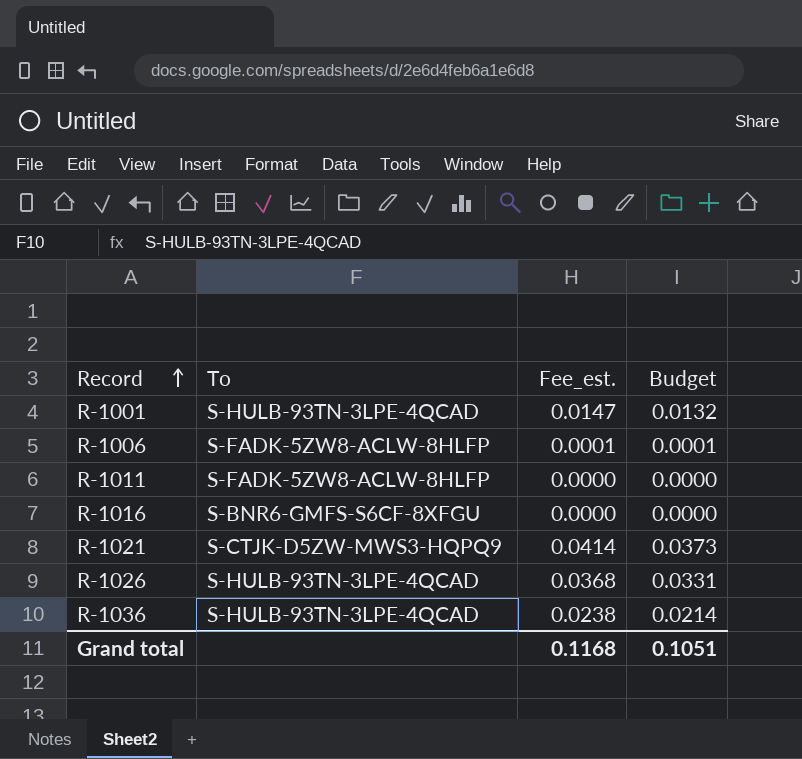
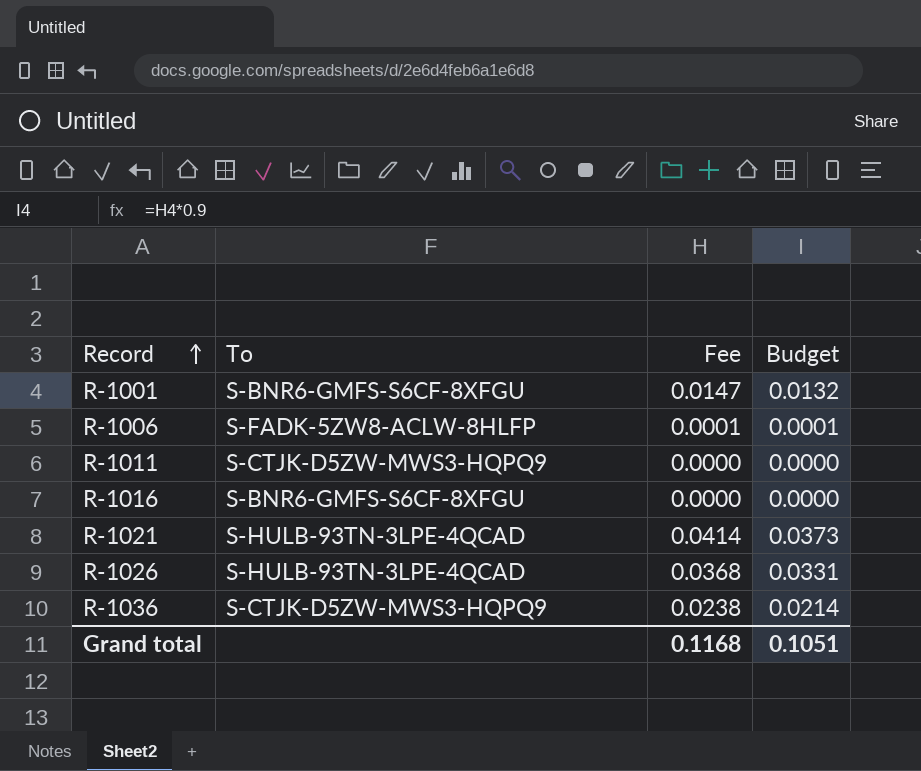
column name: Fee_est. -> Fee
R-1001 | To: S-HULB-93TN-3LPE-4QCAD -> S-BNR6-GMFS-S6CF-8XFGU
R-1011 | To: S-FADK-5ZW8-ACLW-8HLFP -> S-CTJK-D5ZW-MWS3-HQPQ9
R-1021 | To: S-CTJK-D5ZW-MWS3-HQPQ9 -> S-HULB-93TN-3LPE-4QCAD
R-1036 | To: S-HULB-93TN-3LPE-4QCAD -> S-CTJK-D5ZW-MWS3-HQPQ9

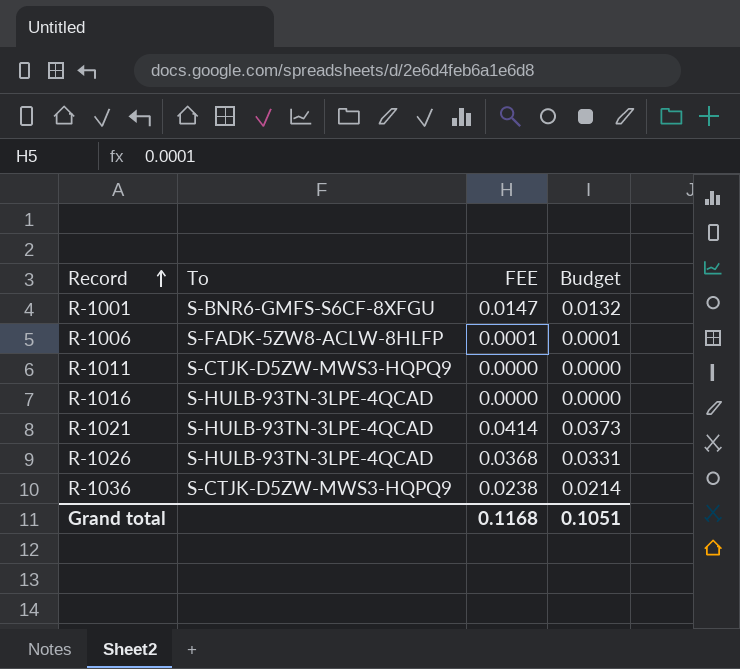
column name: Fee -> FEE
R-1016 | To: S-BNR6-GMFS-S6CF-8XFGU -> S-HULB-93TN-3LPE-4QCAD

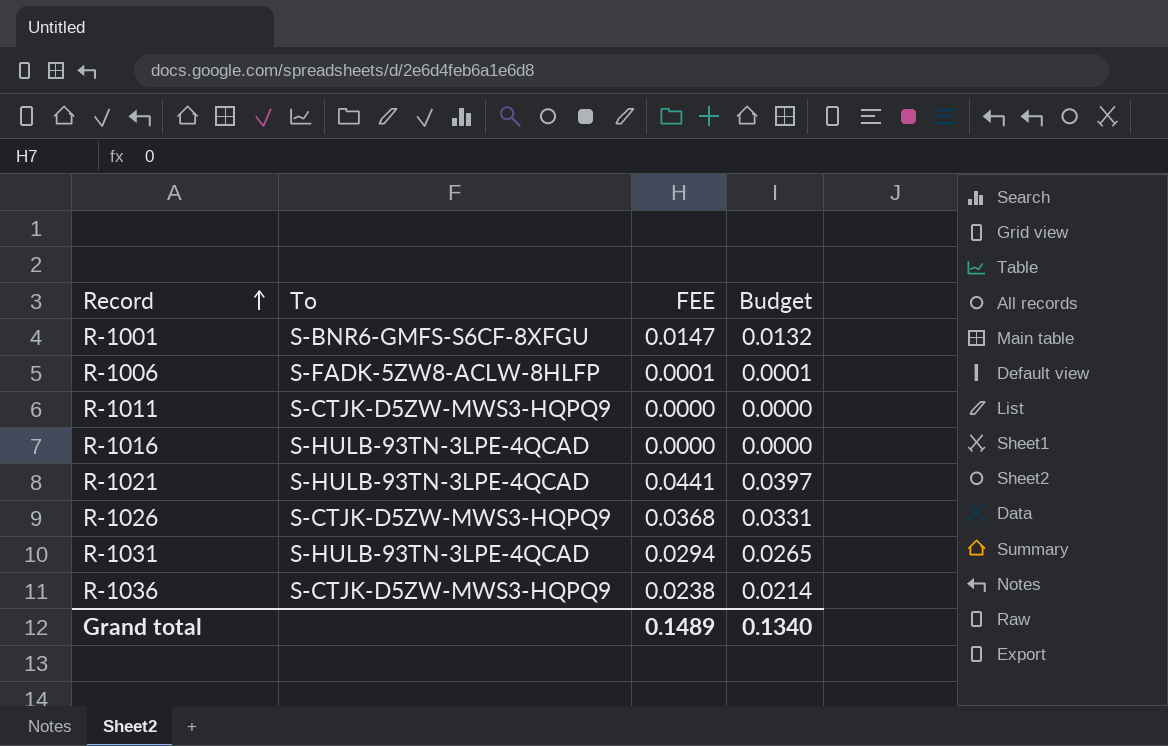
R-1021 | FEE: 0.0414 -> 0.0441
R-1021 | Budget: 0.0373 -> 0.0397
R-1026 | To: S-HULB-93TN-3LPE-4QCAD -> S-CTJK-D5ZW-MWS3-HQPQ9
row R-1031: none -> S-HULB-93TN-3LPE-4QCAD | 0.0294 | 0.0265
Grand total | FEE: 0.1168 -> 0.1489
Grand total | Budget: 0.1051 -> 0.1340

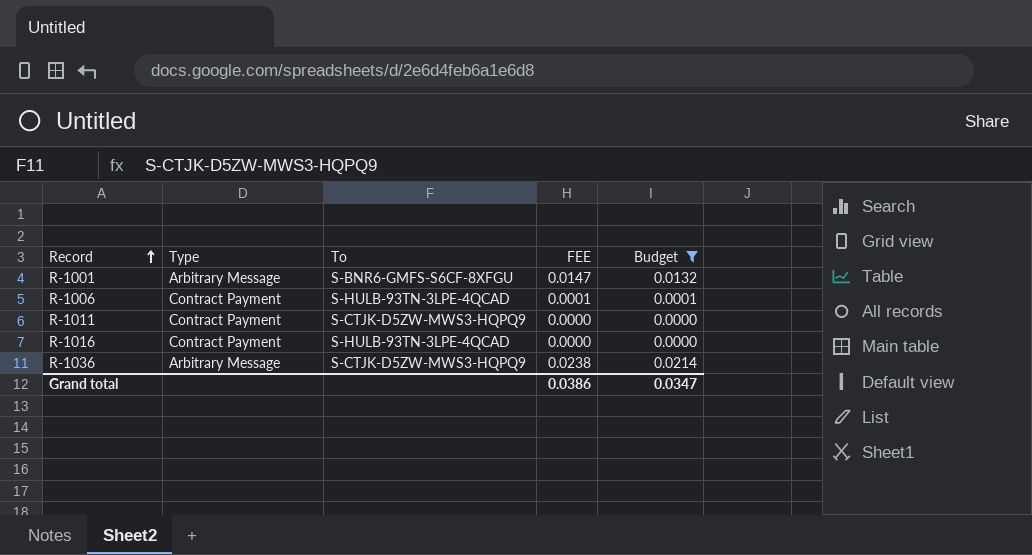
filter: none -> Budget <= 0.0214
column Type | position: none -> 2
R-1006 | To: S-FADK-5ZW8-ACLW-8HLFP -> S-HULB-93TN-3LPE-4QCAD
Grand total | FEE: 0.1489 -> 0.0386
Grand total | Budget: 0.1340 -> 0.0347

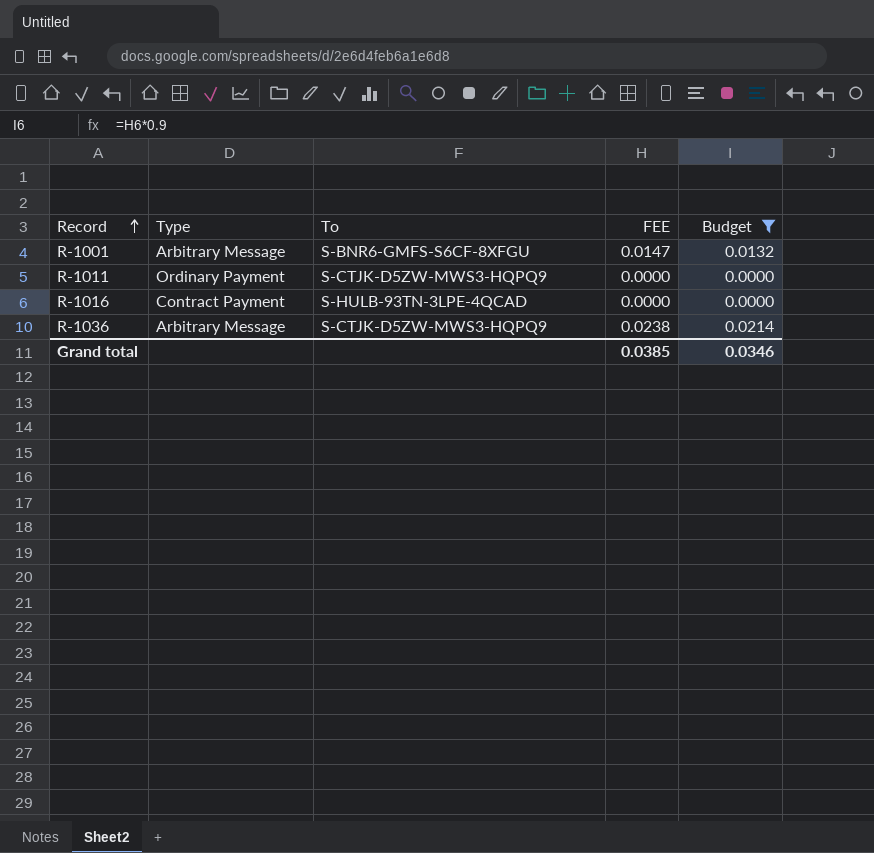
row R-1006: Contract Payment | S-HULB-93TN-3LPE-4QCAD | 0.0001 | 0.0001 -> none
R-1011 | Type: Contract Payment -> Ordinary Payment
Grand total | FEE: 0.0386 -> 0.0385
Grand total | Budget: 0.0347 -> 0.0346

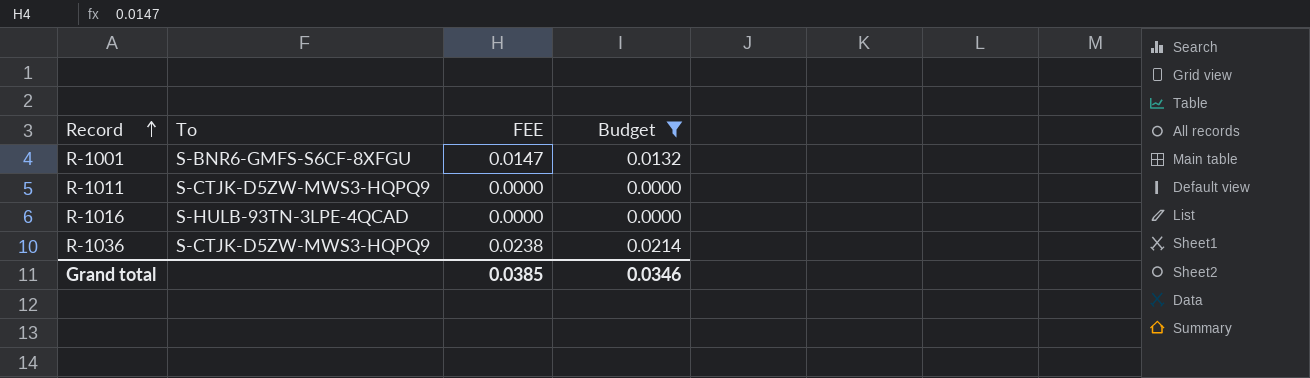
column Type | position: 2 -> none

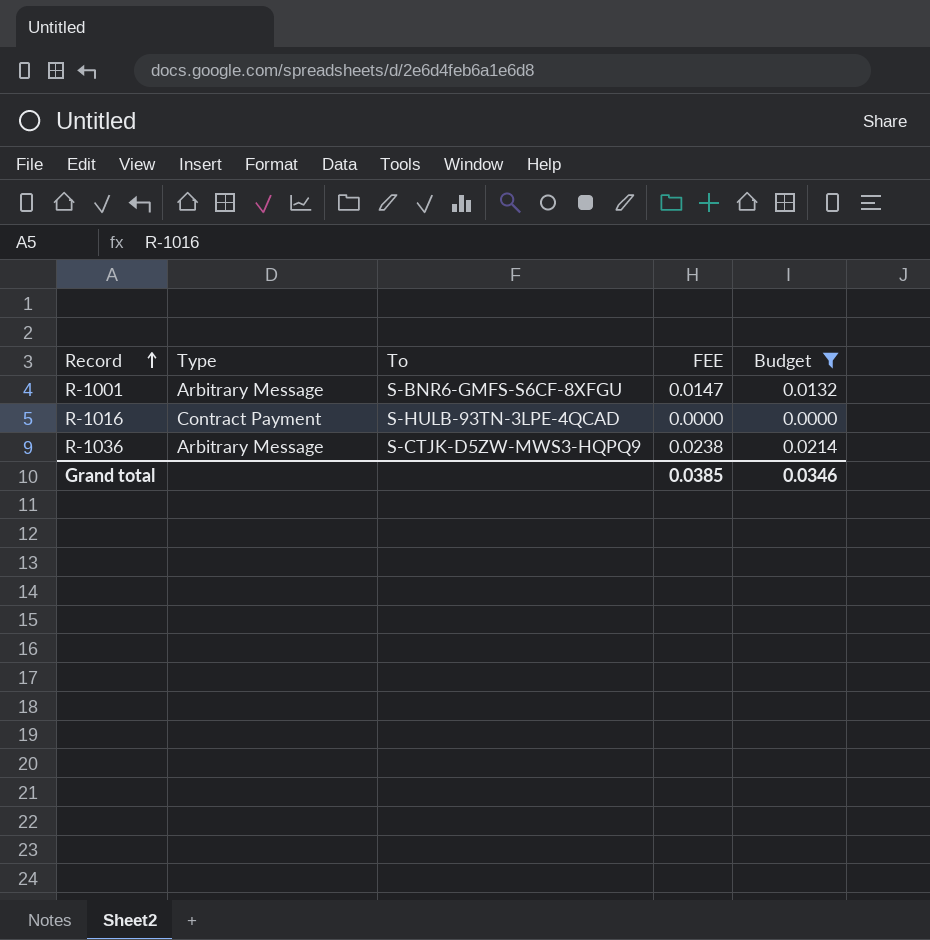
column Type | position: none -> 2
row R-1011: S-CTJK-D5ZW-MWS3-HQPQ9 | 0.0000 | 0.0000 -> none

